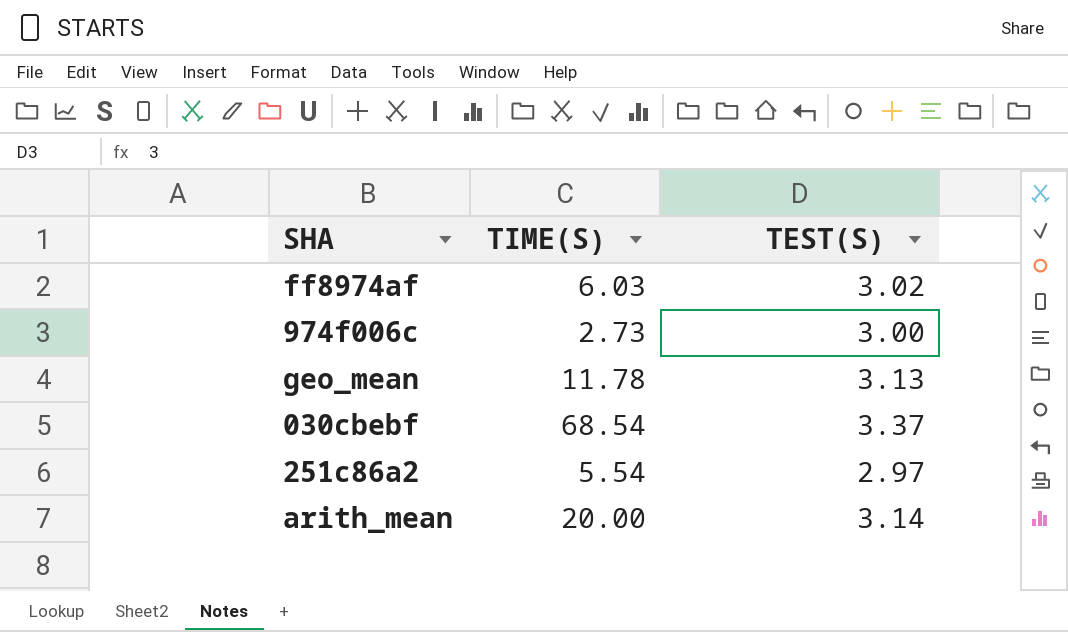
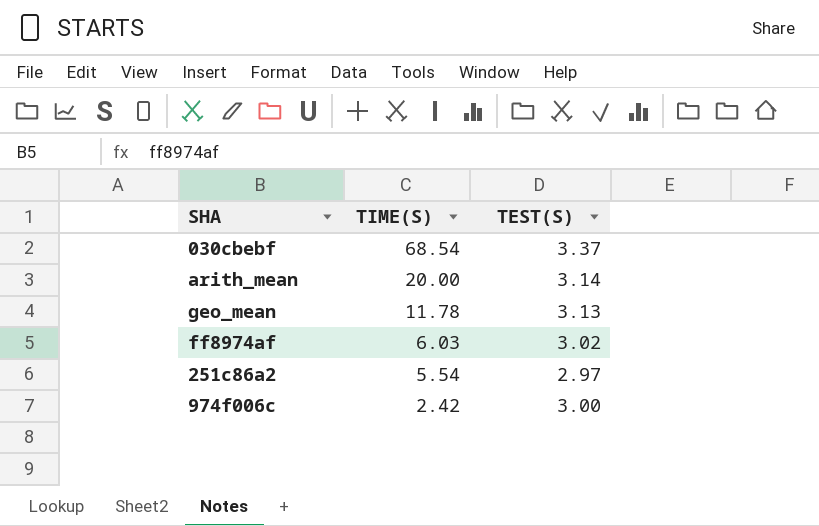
row order: none -> TIME(S) descending
974f006c | TIME(S): 2.73 -> 2.42

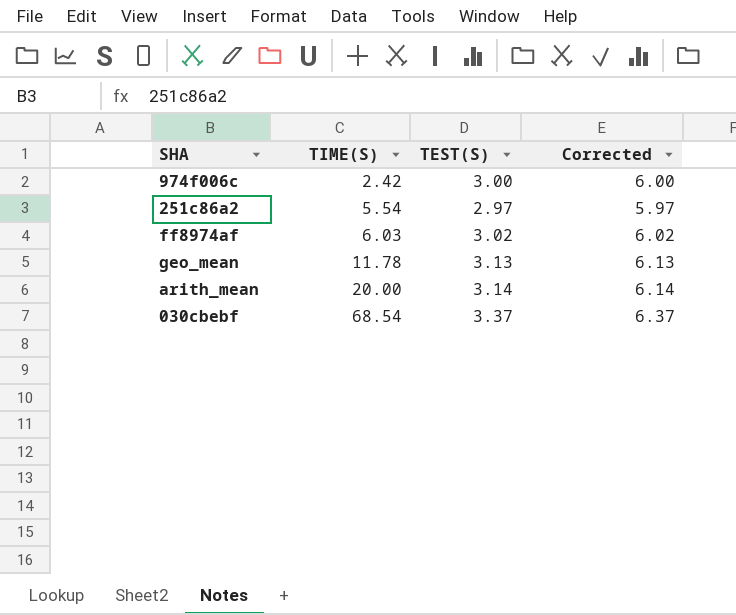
row order: TIME(S) descending -> TIME(S) ascending
column Corrected | formula: none -> [TEST(S)] + 3

